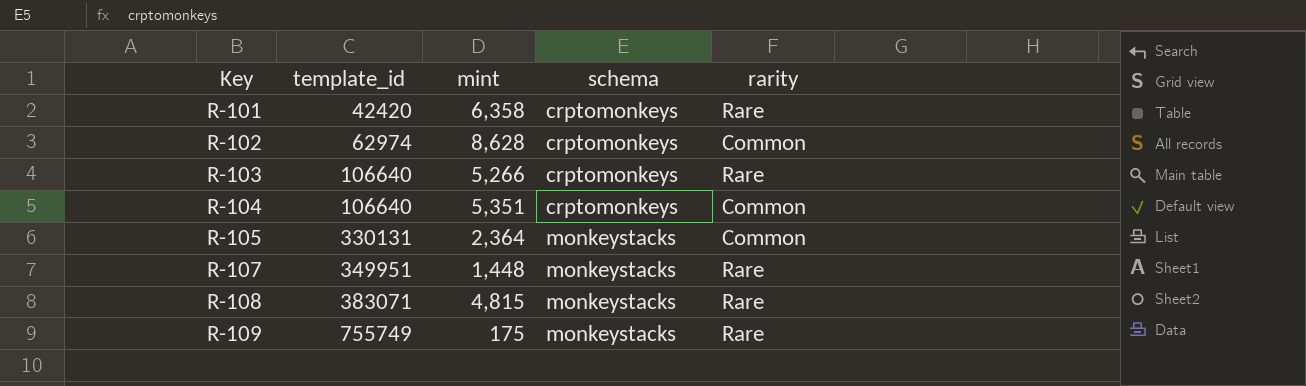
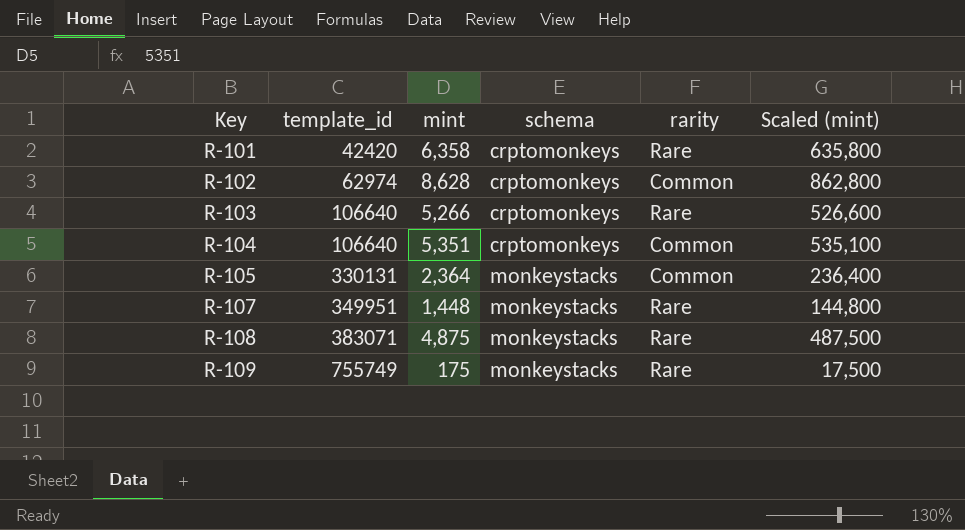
column Scaled (mint) | formula: none -> [mint] * 100
R-108 | mint: 4,815 -> 4,875

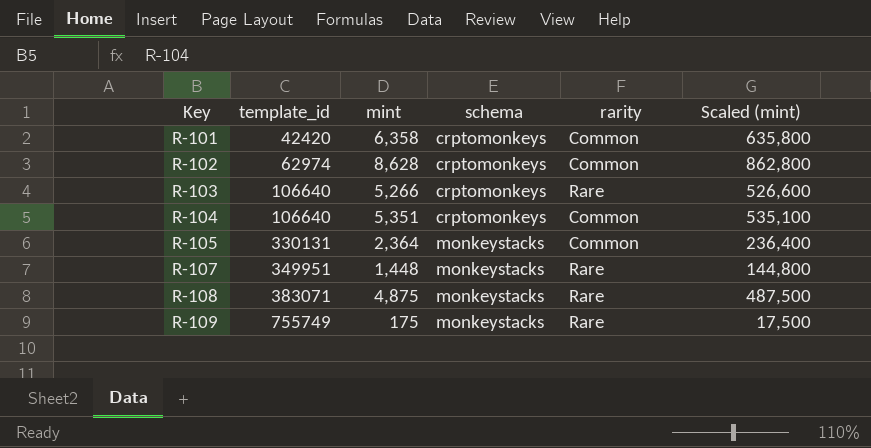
R-101 | rarity: Rare -> Common

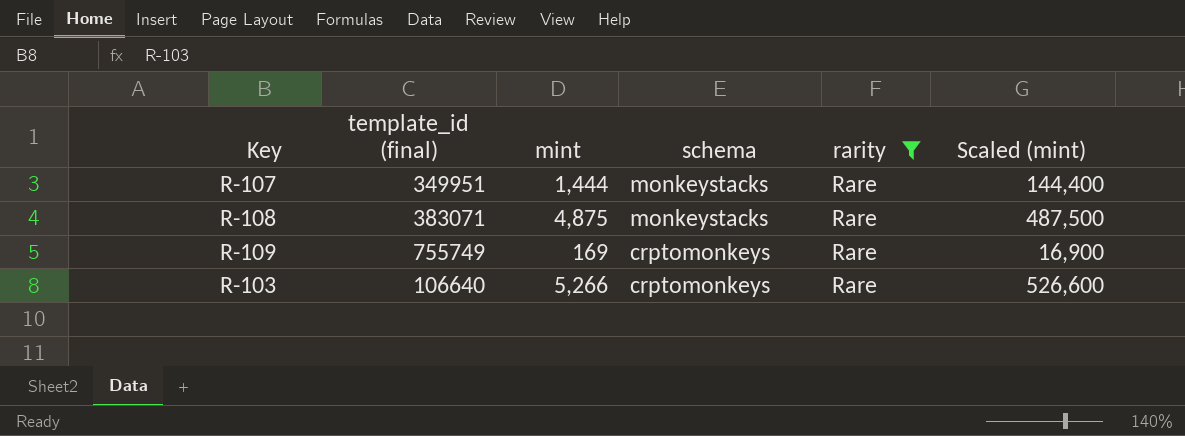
filter: none -> rarity = Rare
row order: Key ascending -> schema descending
column name: template_id -> template_id (final)
R-107 | mint: 1,448 -> 1,444
R-107 | Scaled (mint): 144,800 -> 144,400
R-109 | mint: 175 -> 169
R-109 | schema: monkeystacks -> crptomonkeys
R-109 | Scaled (mint): 17,500 -> 16,900

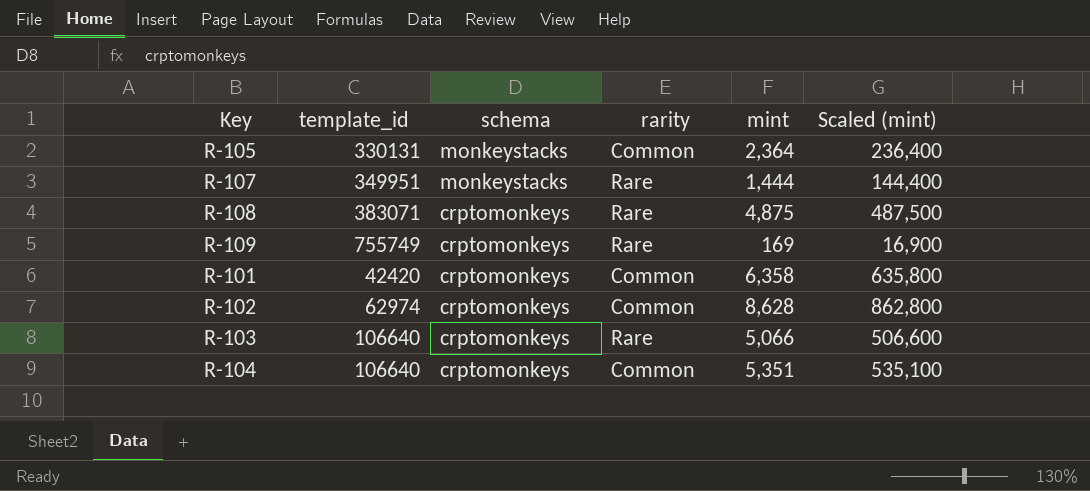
filter: rarity = Rare -> none
column name: template_id (final) -> template_id
column mint | position: 3 -> 5
R-108 | schema: monkeystacks -> crptomonkeys
R-103 | mint: 5,266 -> 5,066
R-103 | Scaled (mint): 526,600 -> 506,600

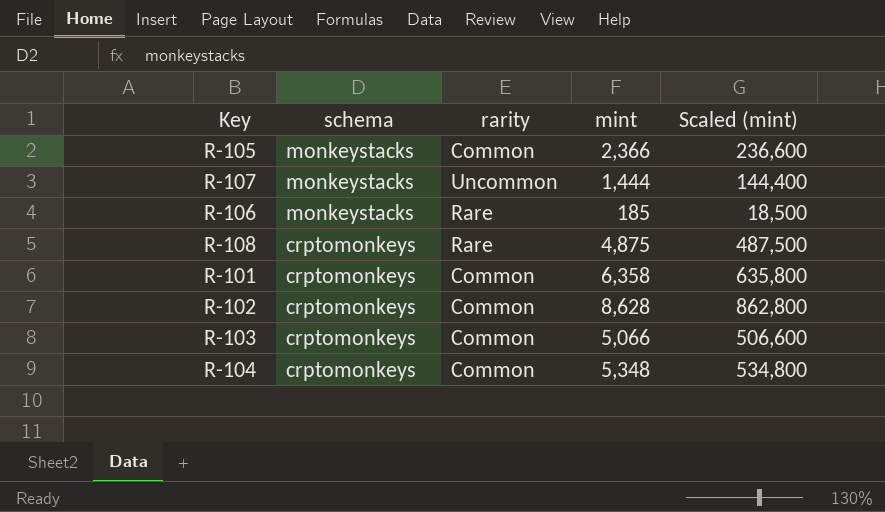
column template_id | position: 2 -> none
row R-109: 755749 | crptomonkeys | Rare | 169 | 16,900 -> none
R-105 | mint: 2,364 -> 2,366
R-105 | Scaled (mint): 236,400 -> 236,600
R-107 | rarity: Rare -> Uncommon
row R-106: none -> monkeystacks | Rare | 185 | 18,500
R-103 | rarity: Rare -> Common
R-104 | mint: 5,351 -> 5,348
R-104 | Scaled (mint): 535,100 -> 534,800

